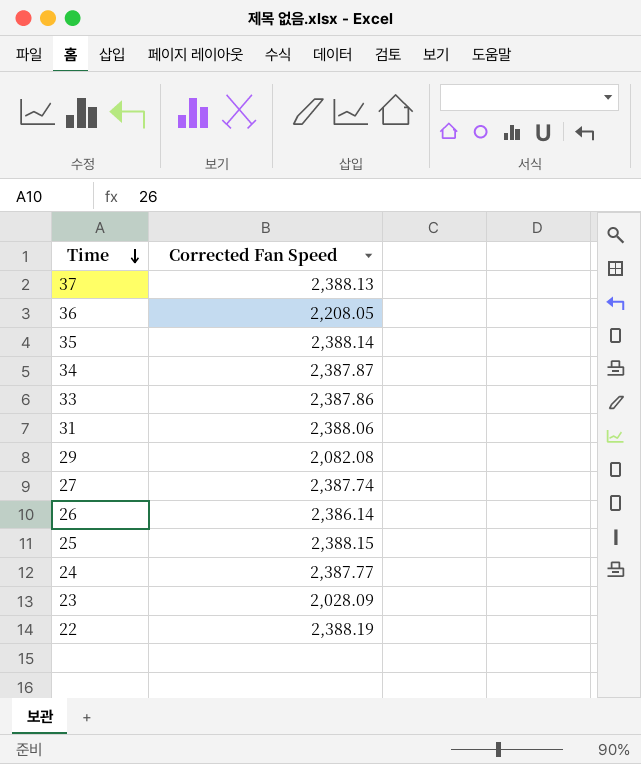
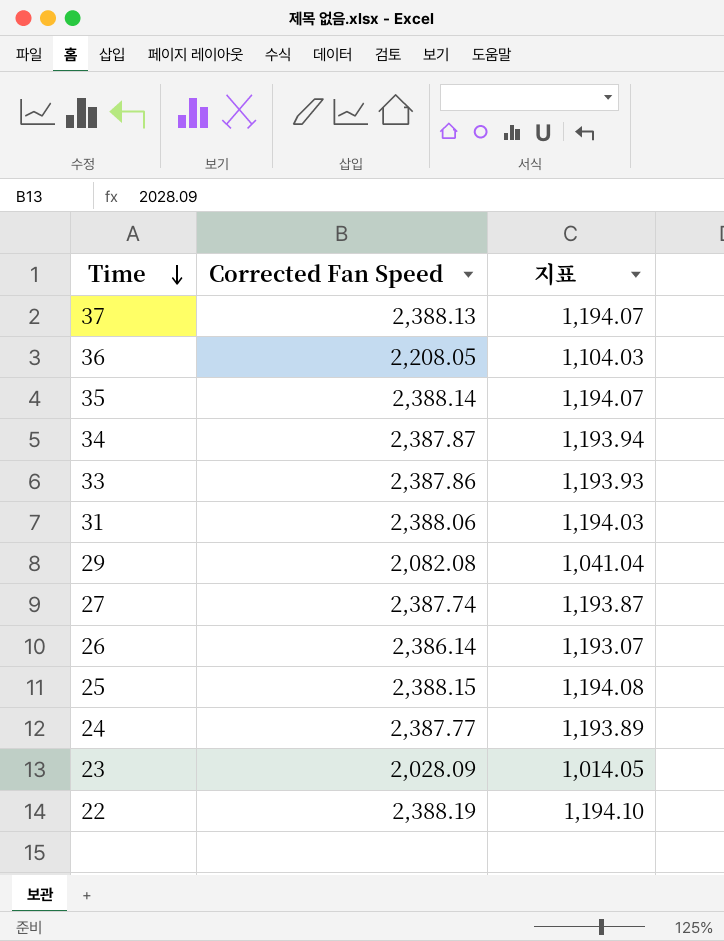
column 지표 | formula: none -> [Corrected Fan Speed] * 0.5

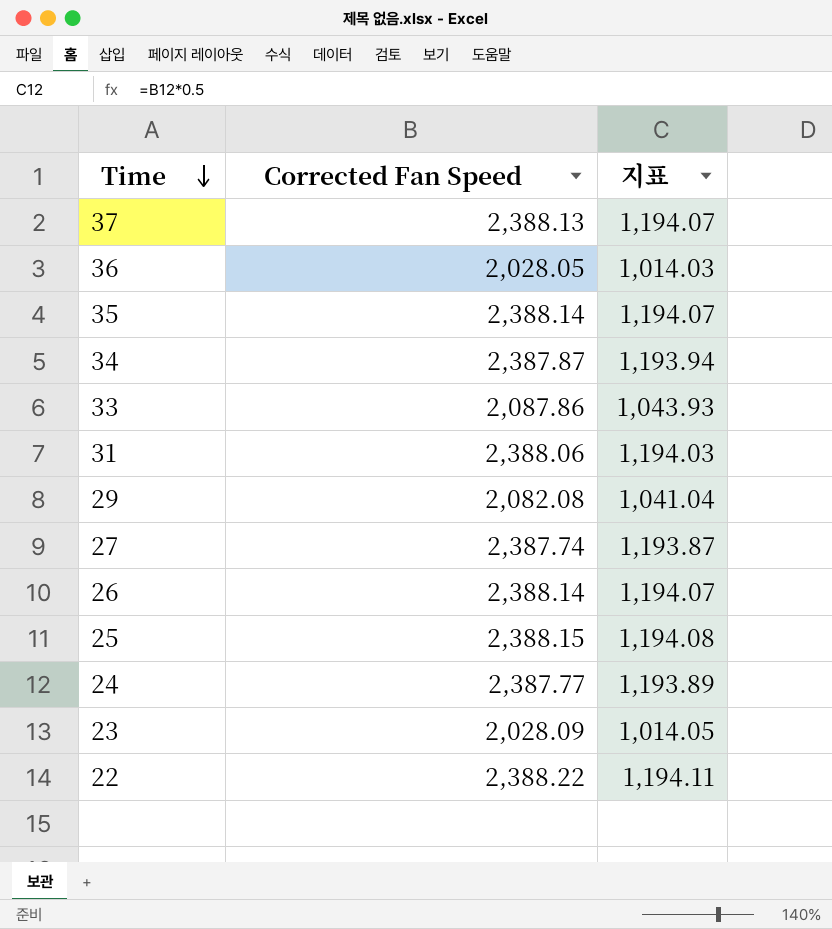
36 | Corrected Fan Speed: 2,208.05 -> 2,028.05
36 | 지표: 1,104.03 -> 1,014.03
33 | Corrected Fan Speed: 2,387.86 -> 2,087.86
33 | 지표: 1,193.93 -> 1,043.93
26 | Corrected Fan Speed: 2,386.14 -> 2,388.14
26 | 지표: 1,193.07 -> 1,194.07
22 | Corrected Fan Speed: 2,388.19 -> 2,388.22
22 | 지표: 1,194.10 -> 1,194.11

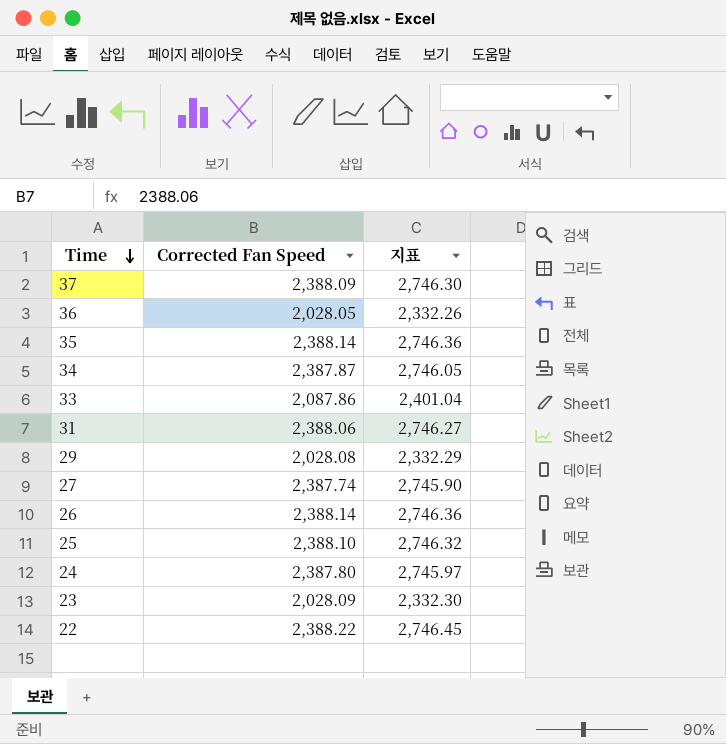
column 지표 | formula: [Corrected Fan Speed] * 0.5 -> [Corrected Fan Speed] * 1.15
37 | Corrected Fan Speed: 2,388.13 -> 2,388.09
29 | Corrected Fan Speed: 2,082.08 -> 2,028.08
25 | Corrected Fan Speed: 2,388.15 -> 2,388.10
24 | Corrected Fan Speed: 2,387.77 -> 2,387.80

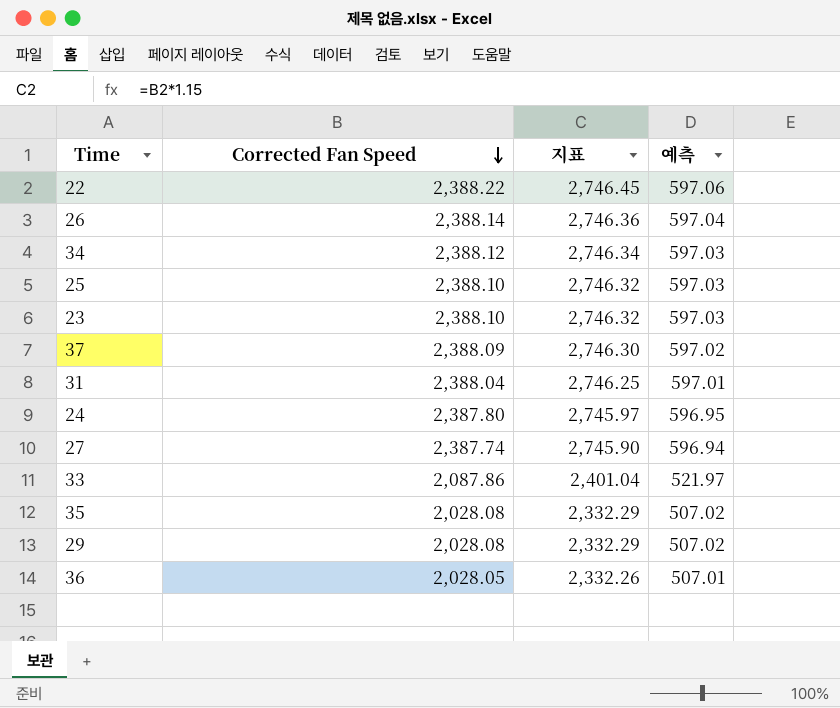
row order: Time descending -> Corrected Fan Speed descending
column 예측 | formula: none -> [Corrected Fan Speed] * 0.25
34 | Corrected Fan Speed: 2,387.87 -> 2,388.12
34 | 지표: 2,746.05 -> 2,746.34
23 | Corrected Fan Speed: 2,028.09 -> 2,388.10
23 | 지표: 2,332.30 -> 2,746.32
31 | Corrected Fan Speed: 2,388.06 -> 2,388.04
31 | 지표: 2,746.27 -> 2,746.25
35 | Corrected Fan Speed: 2,388.14 -> 2,028.08
35 | 지표: 2,746.36 -> 2,332.29

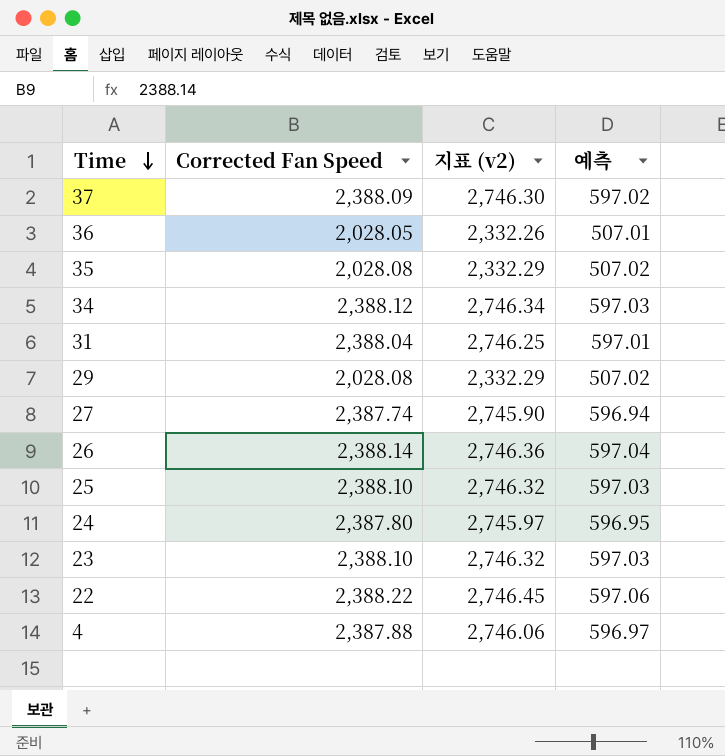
row order: Corrected Fan Speed descending -> Time descending
column name: 지표 -> 지표 (v2)
row 33: 2,087.86 | 2,401.04 | 521.97 -> none
row 4: none -> 2,387.88 | 2,746.06 | 596.97

